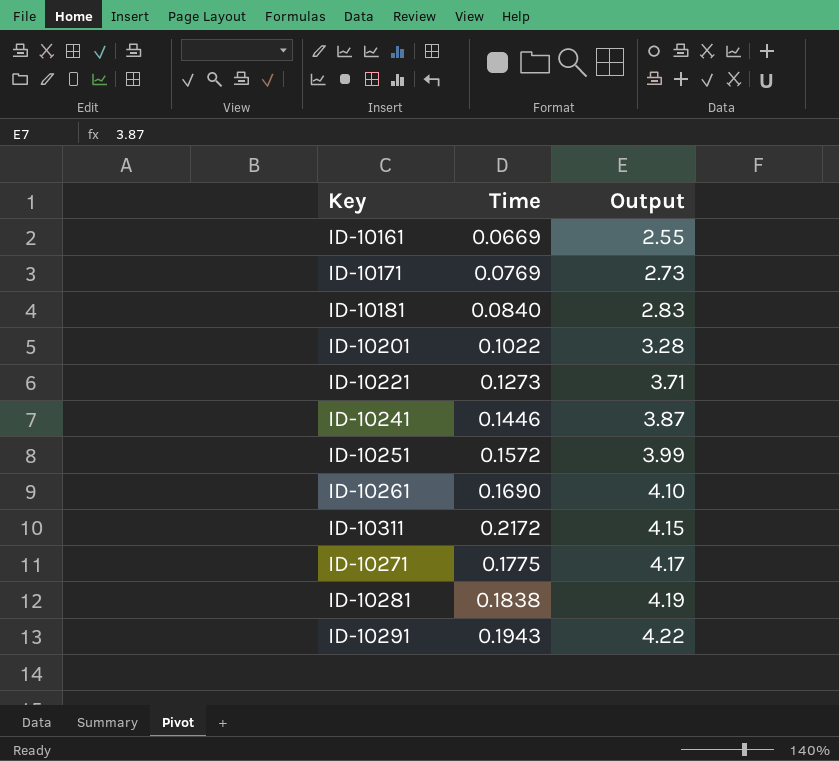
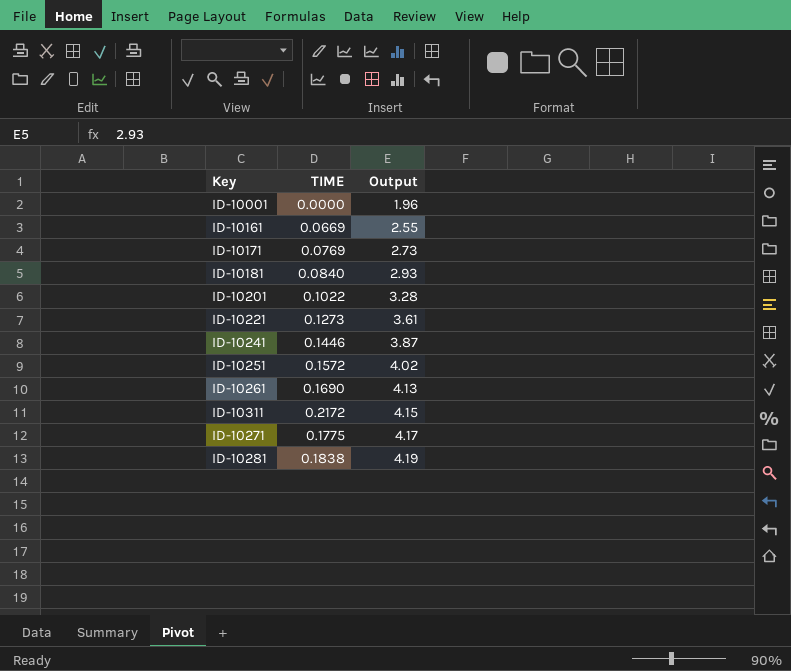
column name: Time -> TIME
row ID-10291: 0.1943 | 4.22 -> none
row ID-10001: none -> 0.0000 | 1.96
ID-10181 | Output: 2.83 -> 2.93
ID-10221 | Output: 3.71 -> 3.61
ID-10251 | Output: 3.99 -> 4.02
ID-10261 | Output: 4.10 -> 4.13

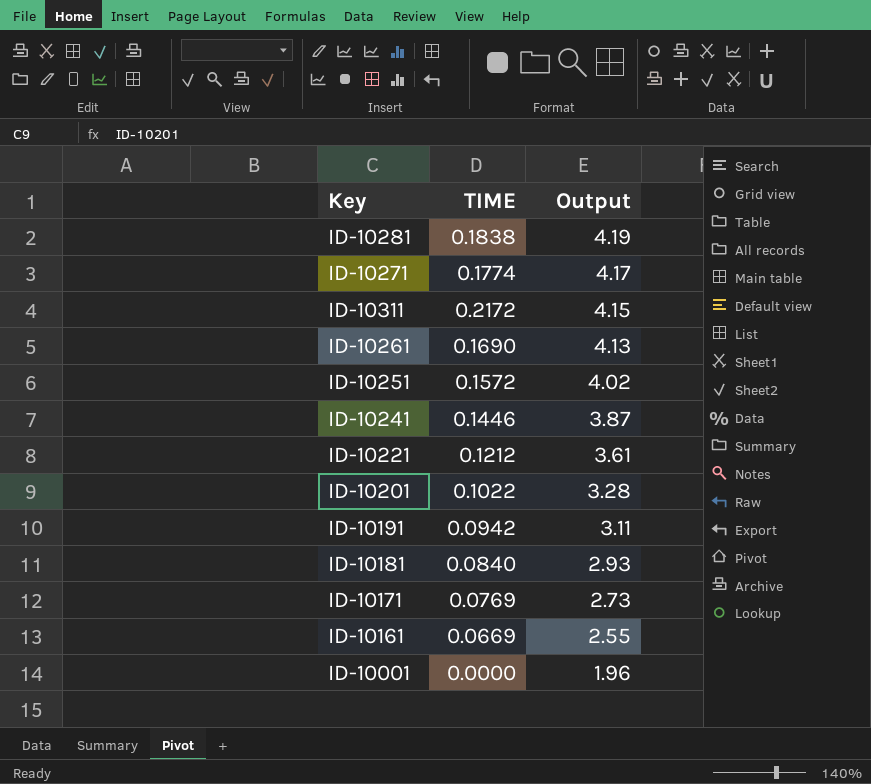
row order: Output ascending -> Output descending
ID-10271 | TIME: 0.1775 -> 0.1774
ID-10221 | TIME: 0.1273 -> 0.1212
row ID-10191: none -> 0.0942 | 3.11

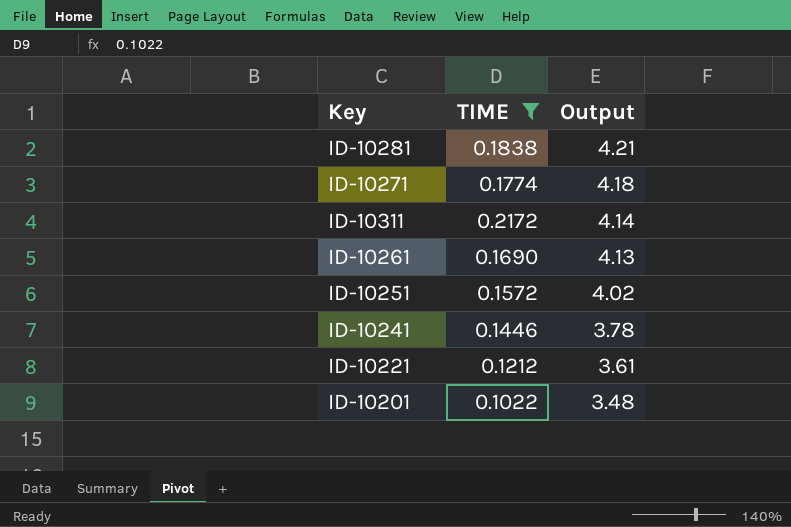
filter: none -> TIME >= 0.1022
ID-10281 | Output: 4.19 -> 4.21
ID-10271 | Output: 4.17 -> 4.18
ID-10311 | Output: 4.15 -> 4.14
ID-10241 | Output: 3.87 -> 3.78
ID-10201 | Output: 3.28 -> 3.48

